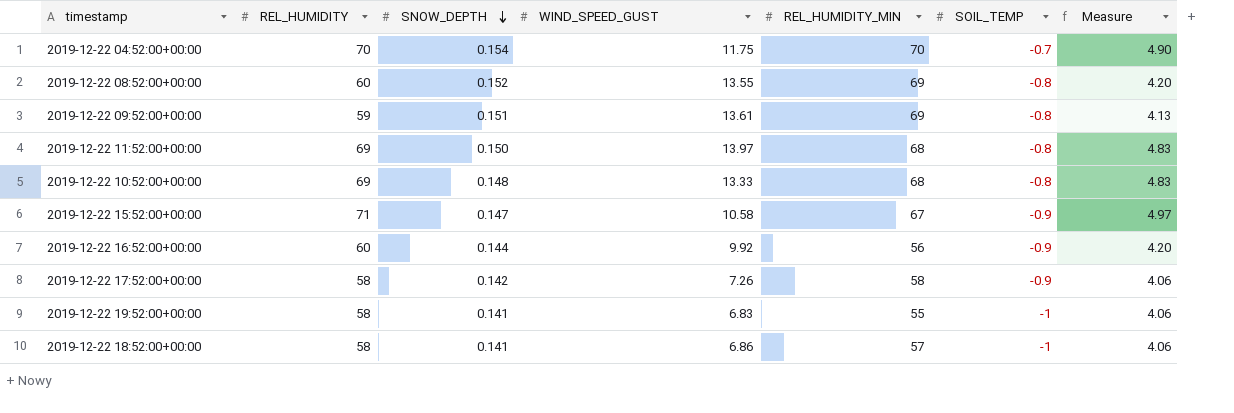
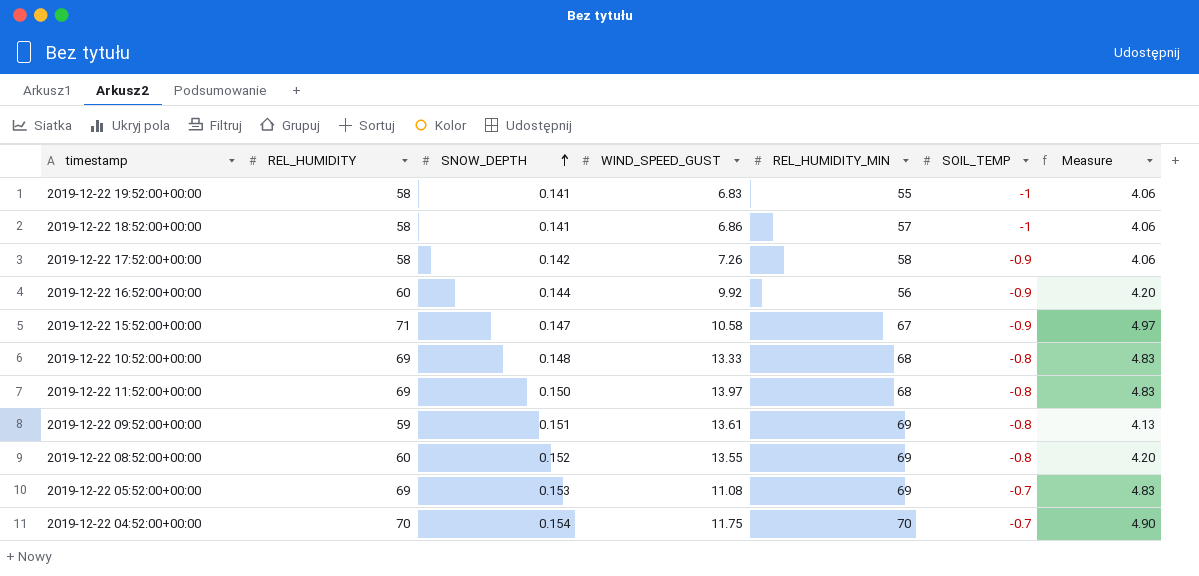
row order: SNOW_DEPTH descending -> SNOW_DEPTH ascending
row 2019-12-22 05:52:00+00:00: none -> 69 | 0.153 | 11.08 | 69 | -0.7 | 4.83

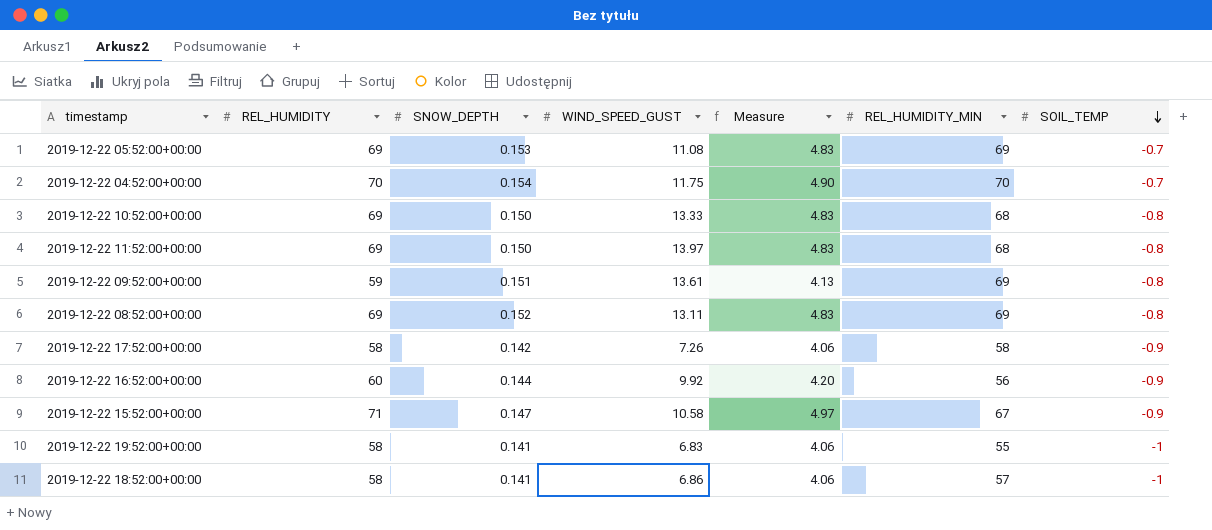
row order: SNOW_DEPTH ascending -> SOIL_TEMP descending
column Measure | position: 7 -> 5
2019-12-22 10:52:00+00:00 | SNOW_DEPTH: 0.148 -> 0.150
2019-12-22 08:52:00+00:00 | REL_HUMIDITY: 60 -> 69
2019-12-22 08:52:00+00:00 | WIND_SPEED_GUST: 13.55 -> 13.11
2019-12-22 08:52:00+00:00 | Measure: 4.20 -> 4.83

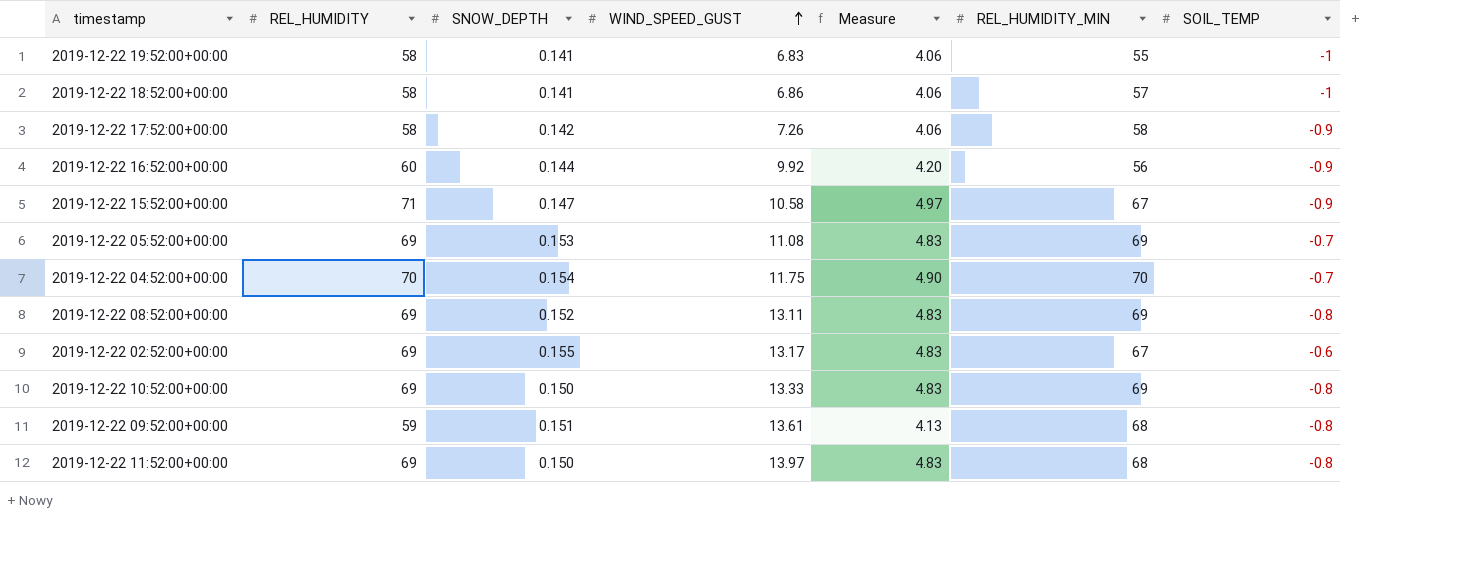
row order: SOIL_TEMP descending -> WIND_SPEED_GUST ascending
row 2019-12-22 02:52:00+00:00: none -> 69 | 0.155 | 13.17 | 4.83 | 67 | -0.6
2019-12-22 10:52:00+00:00 | REL_HUMIDITY_MIN: 68 -> 69
2019-12-22 09:52:00+00:00 | REL_HUMIDITY_MIN: 69 -> 68

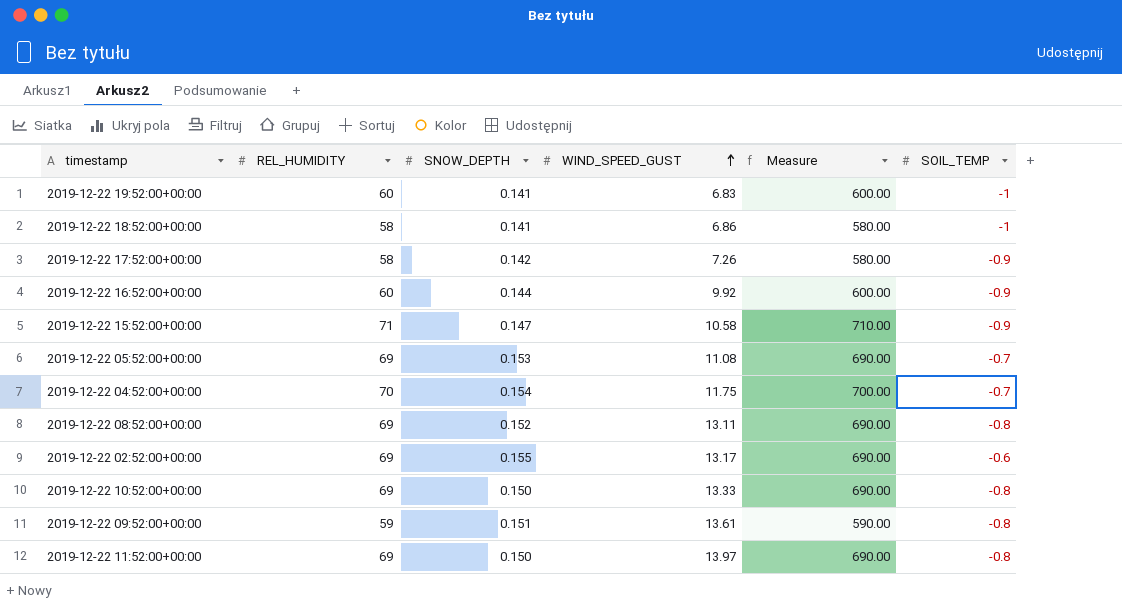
column REL_HUMIDITY_MIN | position: 6 -> none
column Measure | formula: [REL_HUMIDITY] * 0.07 -> [REL_HUMIDITY] * 10
2019-12-22 19:52:00+00:00 | REL_HUMIDITY: 58 -> 60

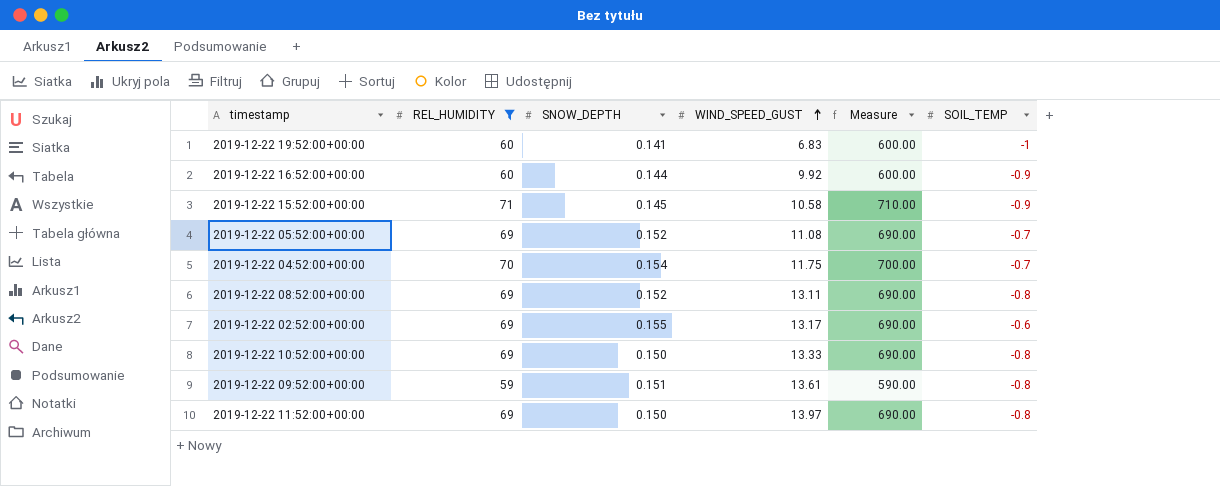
filter: none -> REL_HUMIDITY != 58
2019-12-22 15:52:00+00:00 | SNOW_DEPTH: 0.147 -> 0.145
2019-12-22 05:52:00+00:00 | SNOW_DEPTH: 0.153 -> 0.152

